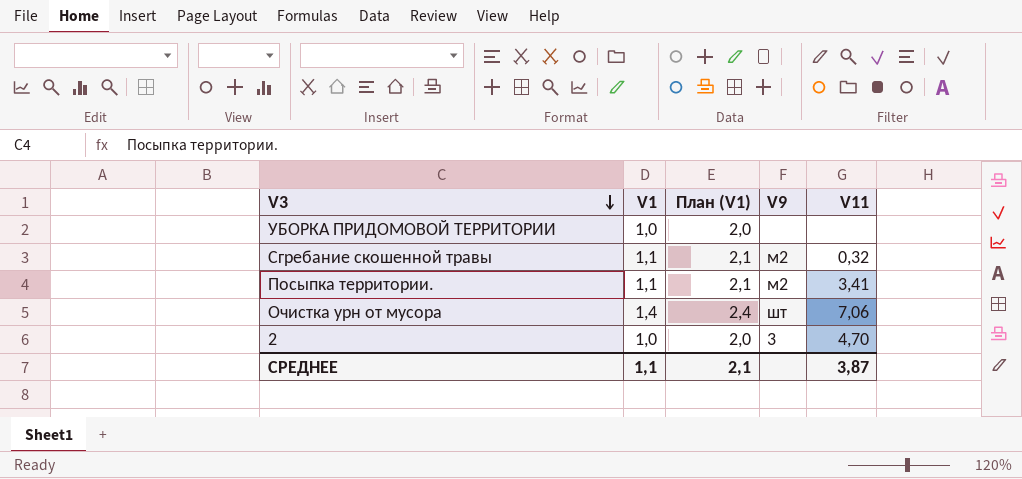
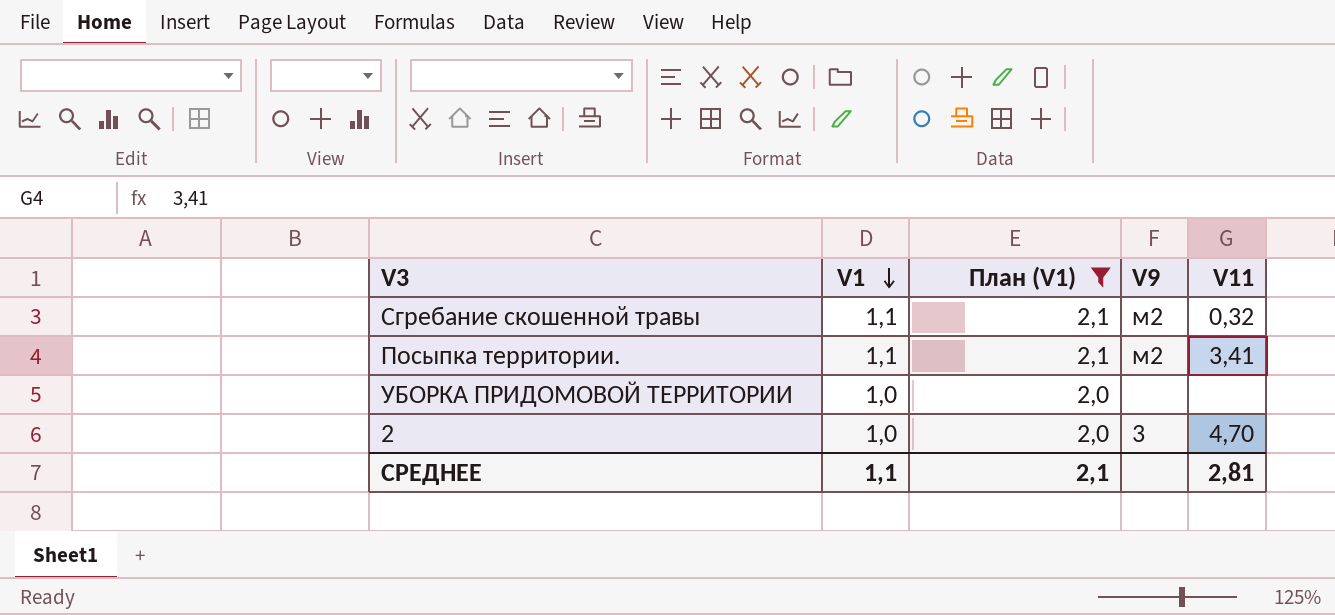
filter: none -> План (V1) != 2,4
row order: V3 descending -> V1 descending
СРЕДНЕЕ | V11: 3,87 -> 2,81

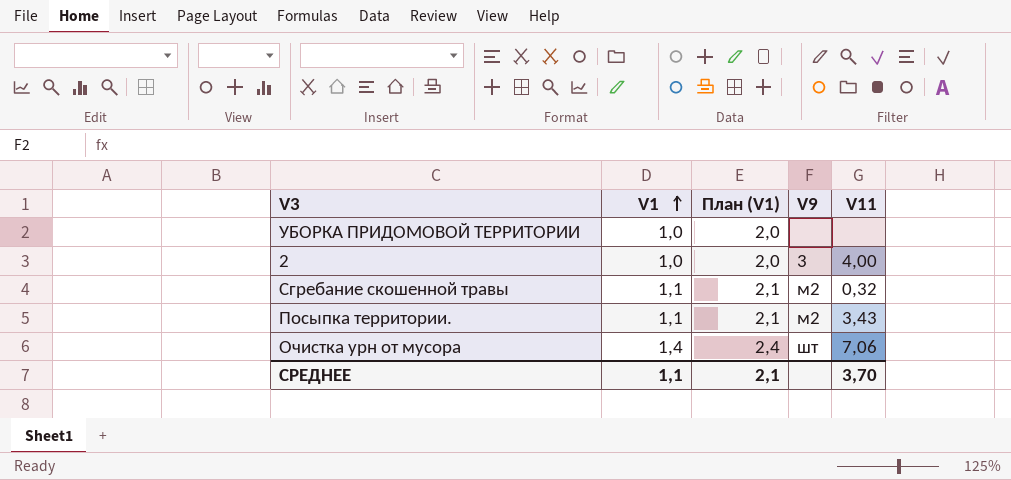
filter: План (V1) != 2,4 -> none
row order: V1 descending -> V1 ascending
2 | V11: 4,70 -> 4,00
Посыпка территории. | V11: 3,41 -> 3,43
СРЕДНЕЕ | V11: 2,81 -> 3,70

